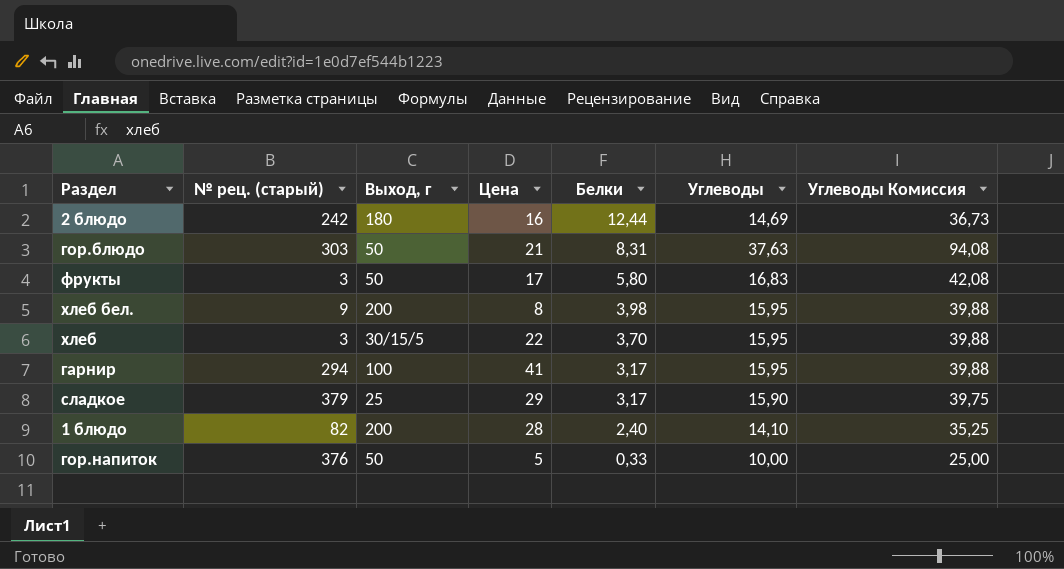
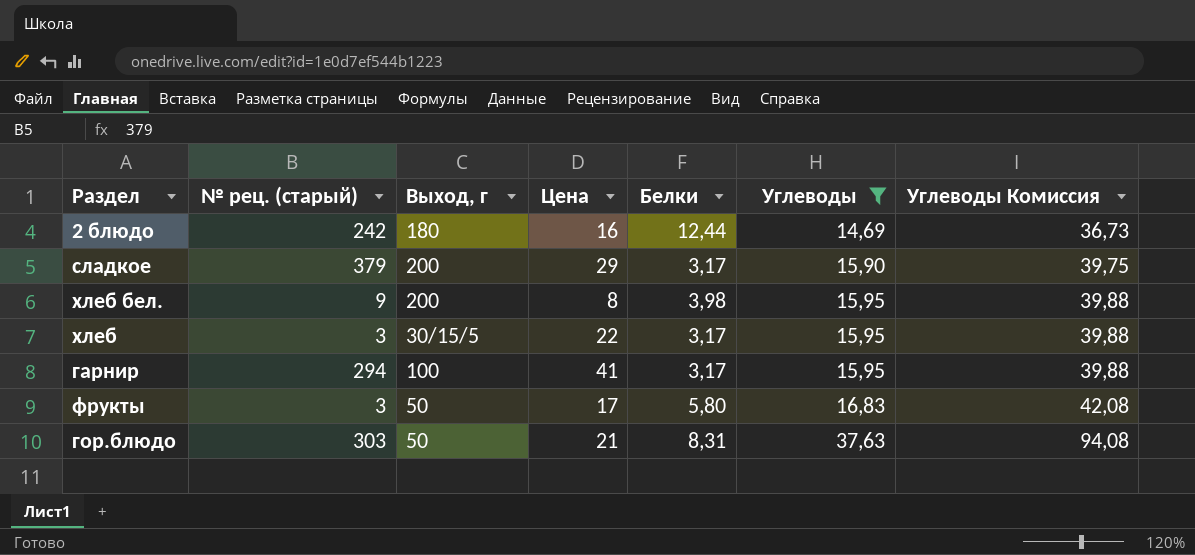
filter: none -> Углеводы >= 14,69
row order: Белки descending -> Углеводы ascending
сладкое | Выход, г: 25 -> 200
хлеб | Белки: 3,70 -> 3,17

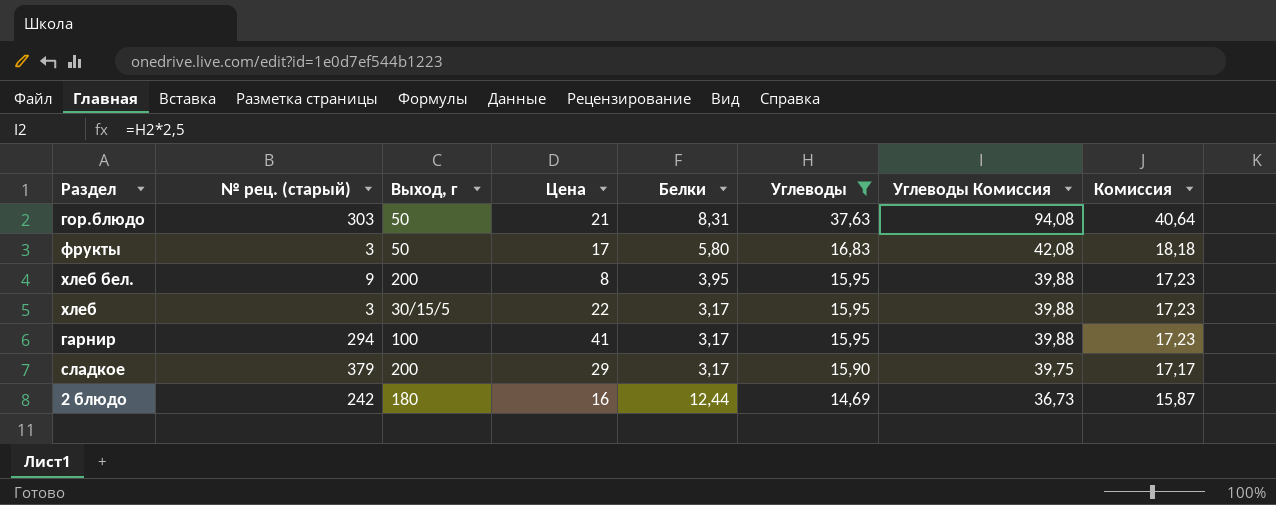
row order: Углеводы ascending -> Углеводы descending
column Комиссия | formula: none -> [Углеводы] * 1,08
хлеб бел. | Белки: 3,98 -> 3,95

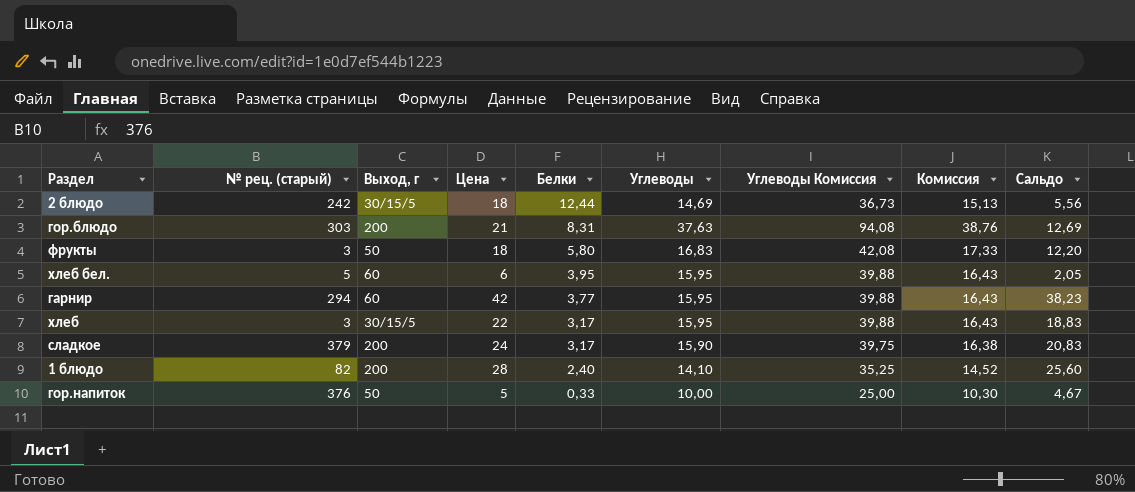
filter: Углеводы >= 14,69 -> none
row order: Углеводы descending -> Белки descending
column Комиссия | formula: [Углеводы] * 1,08 -> [Углеводы] * 1,03
column Сальдо | formula: none -> [Цена] - [Белки]
2 блюдо | Выход, г: 180 -> 30/15/5
2 блюдо | Цена: 16 -> 18
гор.блюдо | Выход, г: 50 -> 200
фрукты | Цена: 17 -> 18
хлеб бел. | № рец. (старый): 9 -> 5
хлеб бел. | Выход, г: 200 -> 60
хлеб бел. | Цена: 8 -> 6
гарнир | Выход, г: 100 -> 60
гарнир | Цена: 41 -> 42
гарнир | Белки: 3,17 -> 3,77
сладкое | Цена: 29 -> 24

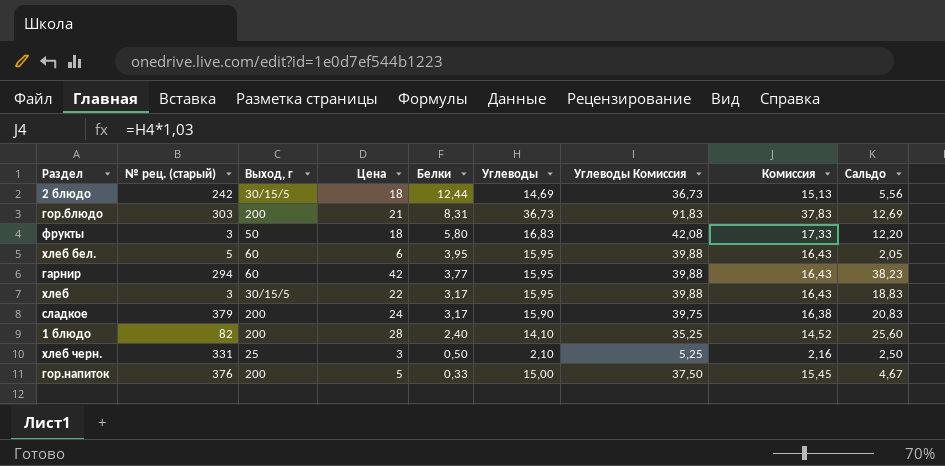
гор.блюдо | Углеводы: 37,63 -> 36,73
гор.блюдо | Углеводы Комиссия: 94,08 -> 91,83
гор.блюдо | Комиссия: 38,76 -> 37,83
row хлеб черн.: none -> 331 | 25 | 3 | 0,50 | 2,10 | 5,25 | 2,16 | 2,50
гор.напиток | Выход, г: 50 -> 200
гор.напиток | Углеводы: 10,00 -> 15,00
гор.напиток | Углеводы Комиссия: 25,00 -> 37,50
гор.напиток | Комиссия: 10,30 -> 15,45

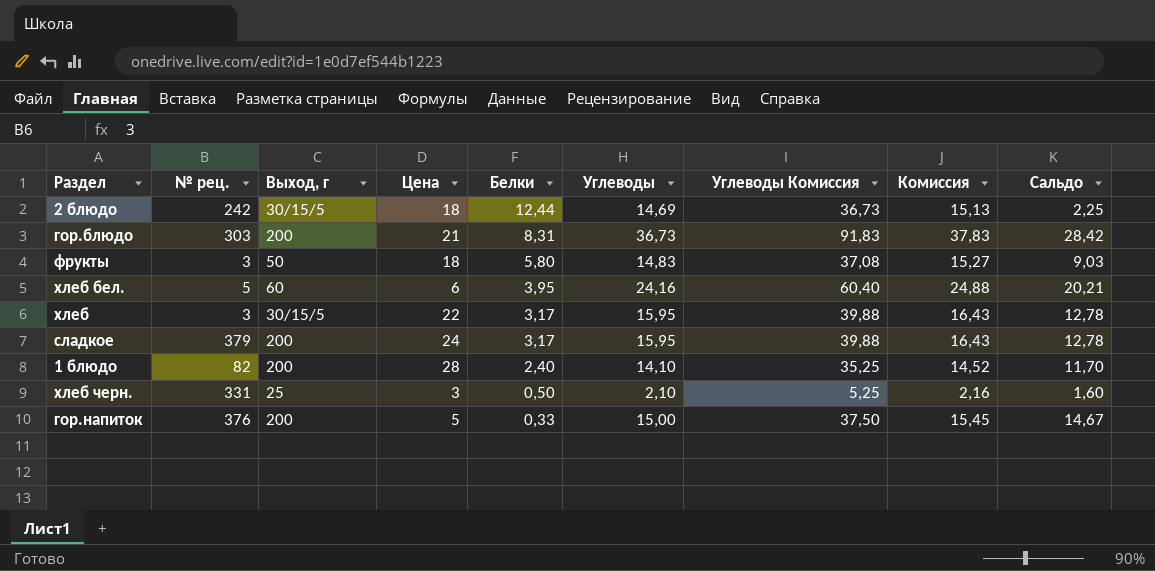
column name: № рец. (старый) -> № рец.
column Сальдо | formula: [Цена] - [Белки] -> [Углеводы] - [Белки]
row гарнир: 294 | 60 | 42 | 3,77 | 15,95 | 39,88 | 16,43 | 38,23 -> none
фрукты | Углеводы: 16,83 -> 14,83
фрукты | Углеводы Комиссия: 42,08 -> 37,08
фрукты | Комиссия: 17,33 -> 15,27
хлеб бел. | Углеводы: 15,95 -> 24,16
хлеб бел. | Углеводы Комиссия: 39,88 -> 60,40
хлеб бел. | Комиссия: 16,43 -> 24,88
сладкое | Углеводы: 15,90 -> 15,95
сладкое | Углеводы Комиссия: 39,75 -> 39,88
сладкое | Комиссия: 16,38 -> 16,43

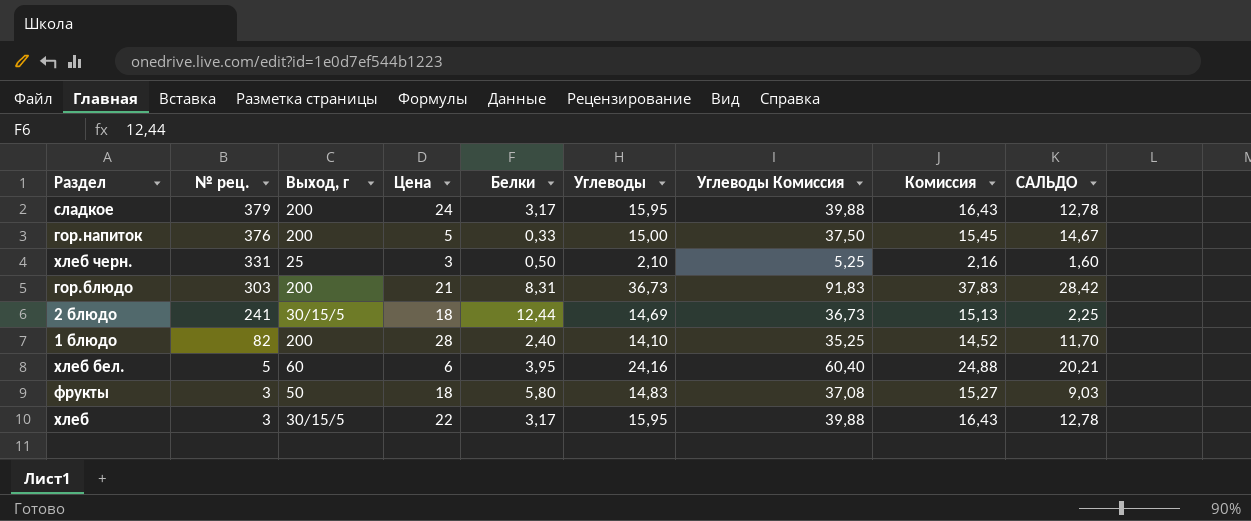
row order: Белки descending -> № рец. descending
column name: Сальдо -> САЛЬДО
2 блюдо | № рец.: 242 -> 241

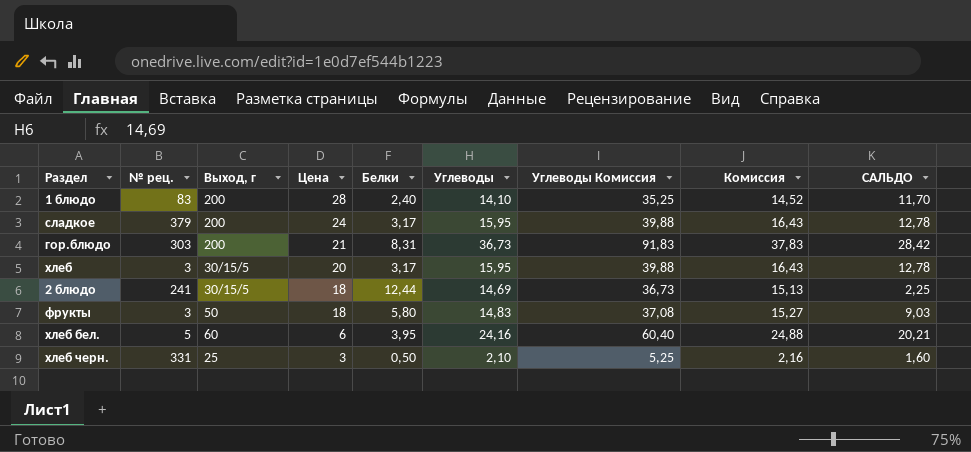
row order: № рец. descending -> Цена descending
row гор.напиток: 376 | 200 | 5 | 0,33 | 15,00 | 37,50 | 15,45 | 14,67 -> none
1 блюдо | № рец.: 82 -> 83
хлеб | Цена: 22 -> 20

